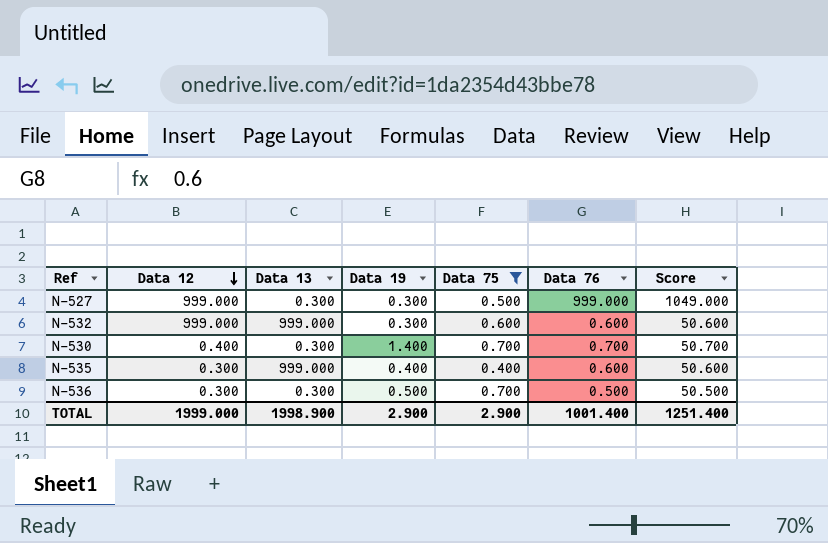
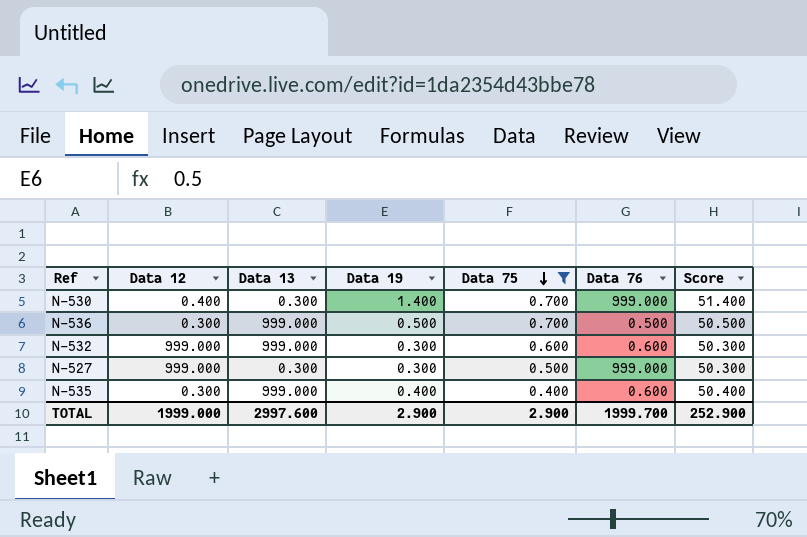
row order: Data 12 descending -> Data 75 descending
column Score | formula: [Data 76] + 50 -> [Data 19] + 50
N-530 | Data 76: 0.700 -> 999.000
N-536 | Data 13: 0.300 -> 999.000
TOTAL | Data 13: 1998.900 -> 2997.600
TOTAL | Data 76: 1001.400 -> 1999.700
TOTAL | Score: 1251.400 -> 252.900

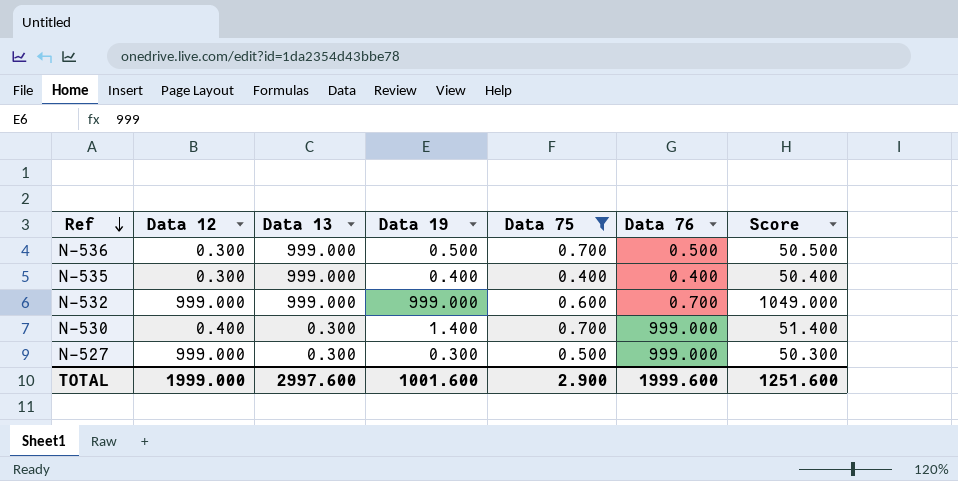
row order: Data 75 descending -> Ref descending
N-535 | Data 76: 0.600 -> 0.400
N-532 | Data 19: 0.300 -> 999.000
N-532 | Data 76: 0.600 -> 0.700
N-532 | Score: 50.300 -> 1049.000
TOTAL | Data 19: 2.900 -> 1001.600
TOTAL | Data 76: 1999.700 -> 1999.600
TOTAL | Score: 252.900 -> 1251.600

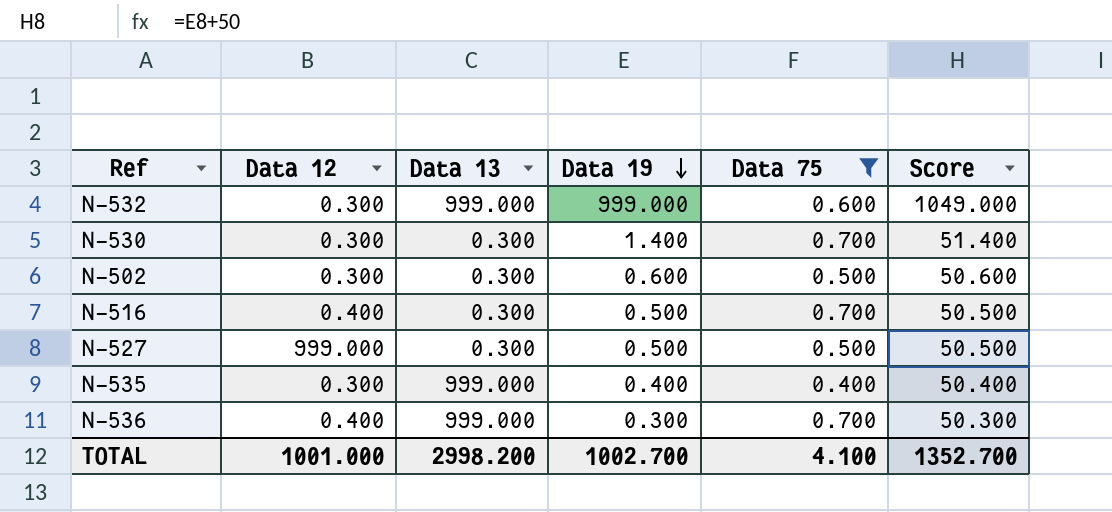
row order: Ref descending -> Data 19 descending
column Data 76 | position: 6 -> none
N-532 | Data 12: 999.000 -> 0.300
N-530 | Data 12: 0.400 -> 0.300
row N-502: none -> 0.300 | 0.300 | 0.600 | 0.500 | 50.600
row N-516: none -> 0.400 | 0.300 | 0.500 | 0.700 | 50.500
N-527 | Data 19: 0.300 -> 0.500
N-527 | Score: 50.300 -> 50.500
N-536 | Data 12: 0.300 -> 0.400
N-536 | Data 19: 0.500 -> 0.300
N-536 | Score: 50.500 -> 50.300
TOTAL | Data 12: 1999.000 -> 1001.000
TOTAL | Data 13: 2997.600 -> 2998.200
TOTAL | Data 19: 1001.600 -> 1002.700
TOTAL | Data 75: 2.900 -> 4.100
TOTAL | Score: 1251.600 -> 1352.700

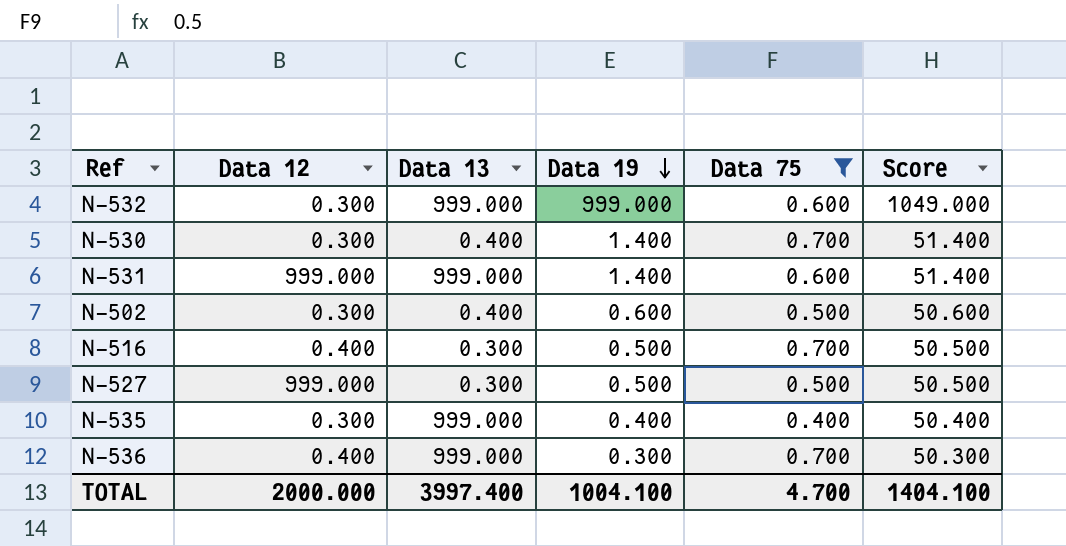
N-530 | Data 13: 0.300 -> 0.400
row N-531: none -> 999.000 | 999.000 | 1.400 | 0.600 | 51.400
N-502 | Data 13: 0.300 -> 0.400
TOTAL | Data 12: 1001.000 -> 2000.000
TOTAL | Data 13: 2998.200 -> 3997.400
TOTAL | Data 19: 1002.700 -> 1004.100
TOTAL | Data 75: 4.100 -> 4.700
TOTAL | Score: 1352.700 -> 1404.100

